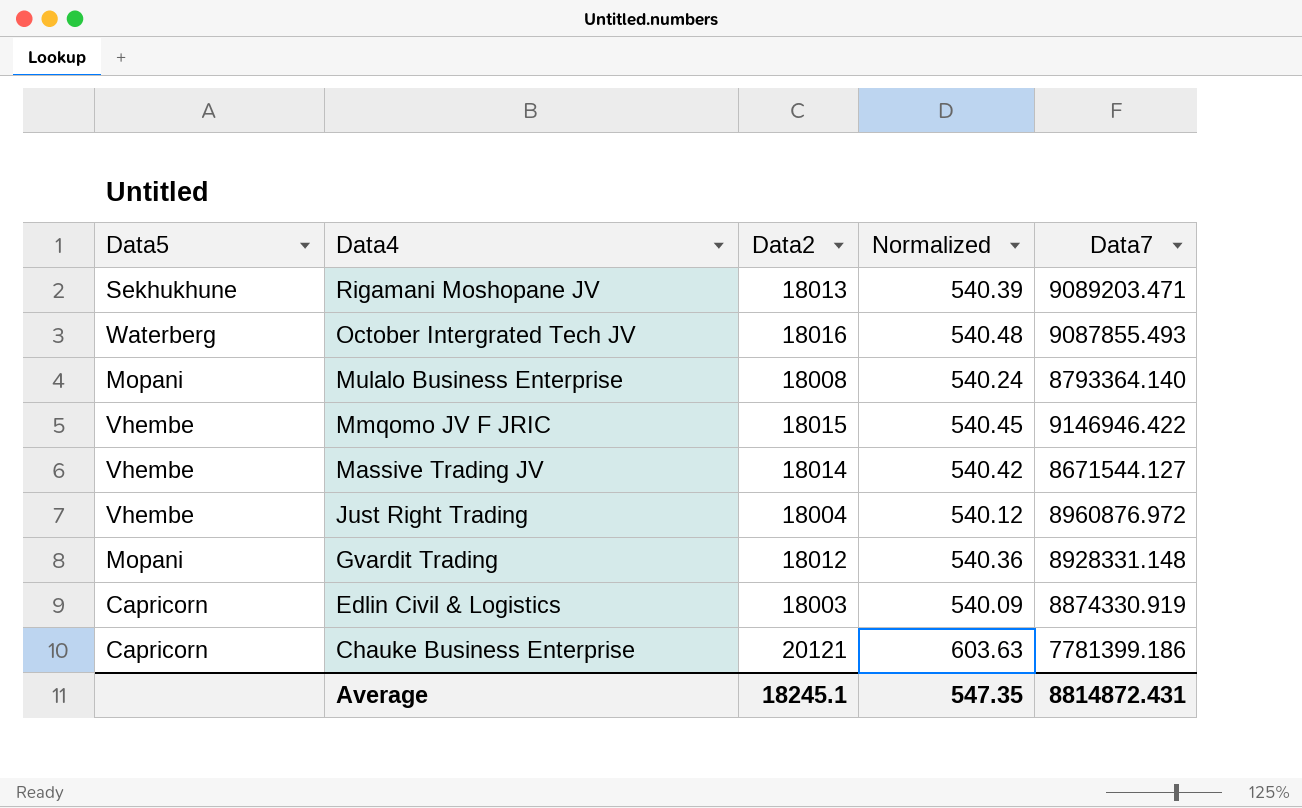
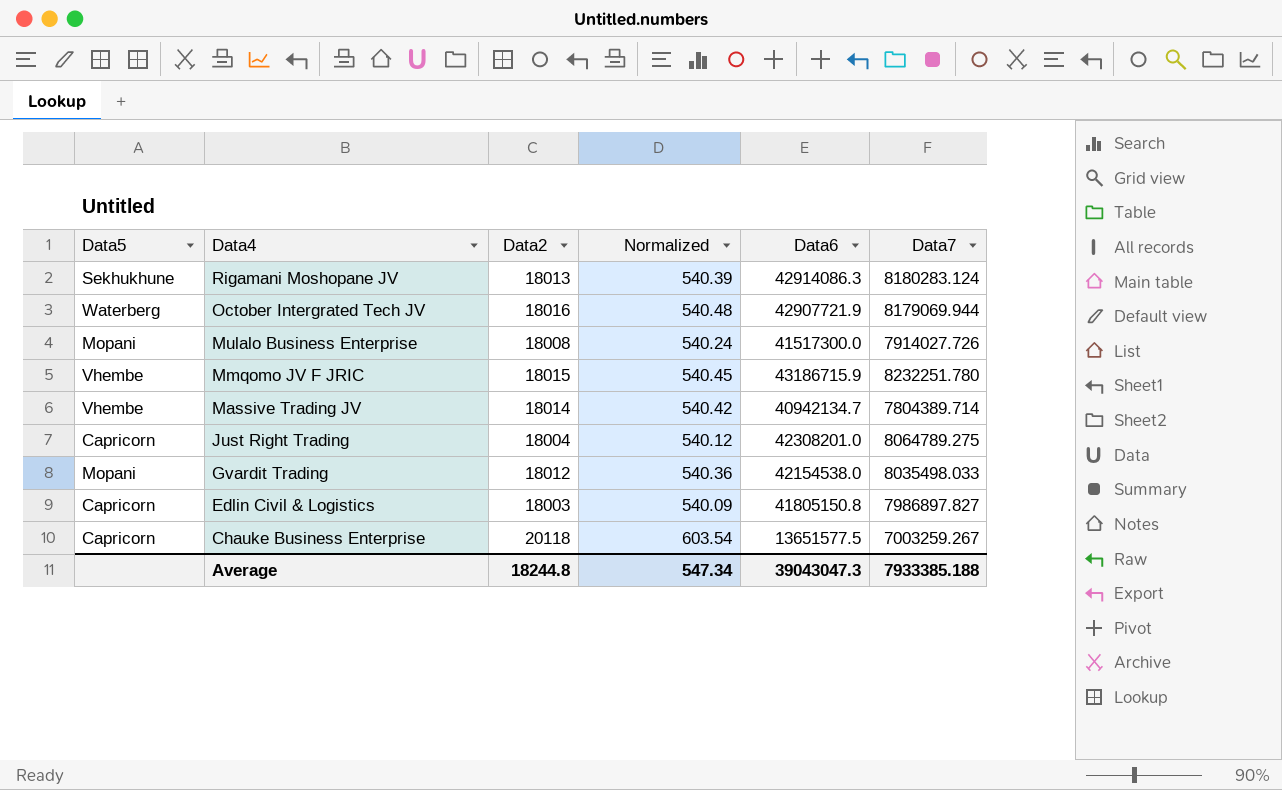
column Data6 | position: none -> 5
Rigamani Moshopane JV | Data7: 9089203.471 -> 8180283.124
October Intergrated Tech JV | Data7: 9087855.493 -> 8179069.944
Mulalo Business Enterprise | Data7: 8793364.140 -> 7914027.726
Mmqomo JV F JRIC | Data7: 9146946.422 -> 8232251.780
Massive Trading JV | Data7: 8671544.127 -> 7804389.714
Just Right Trading | Data5: Vhembe -> Capricorn
Just Right Trading | Data7: 8960876.972 -> 8064789.275
Gvardit Trading | Data7: 8928331.148 -> 8035498.033
Edlin Civil & Logistics | Data7: 8874330.919 -> 7986897.827
Chauke Business Enterprise | Data2: 20121 -> 20118
Chauke Business Enterprise | Normalized: 603.63 -> 603.54
Chauke Business Enterprise | Data7: 7781399.186 -> 7003259.267
Average | Data2: 18245.1 -> 18244.8
Average | Normalized: 547.35 -> 547.34
Average | Data7: 8814872.431 -> 7933385.188

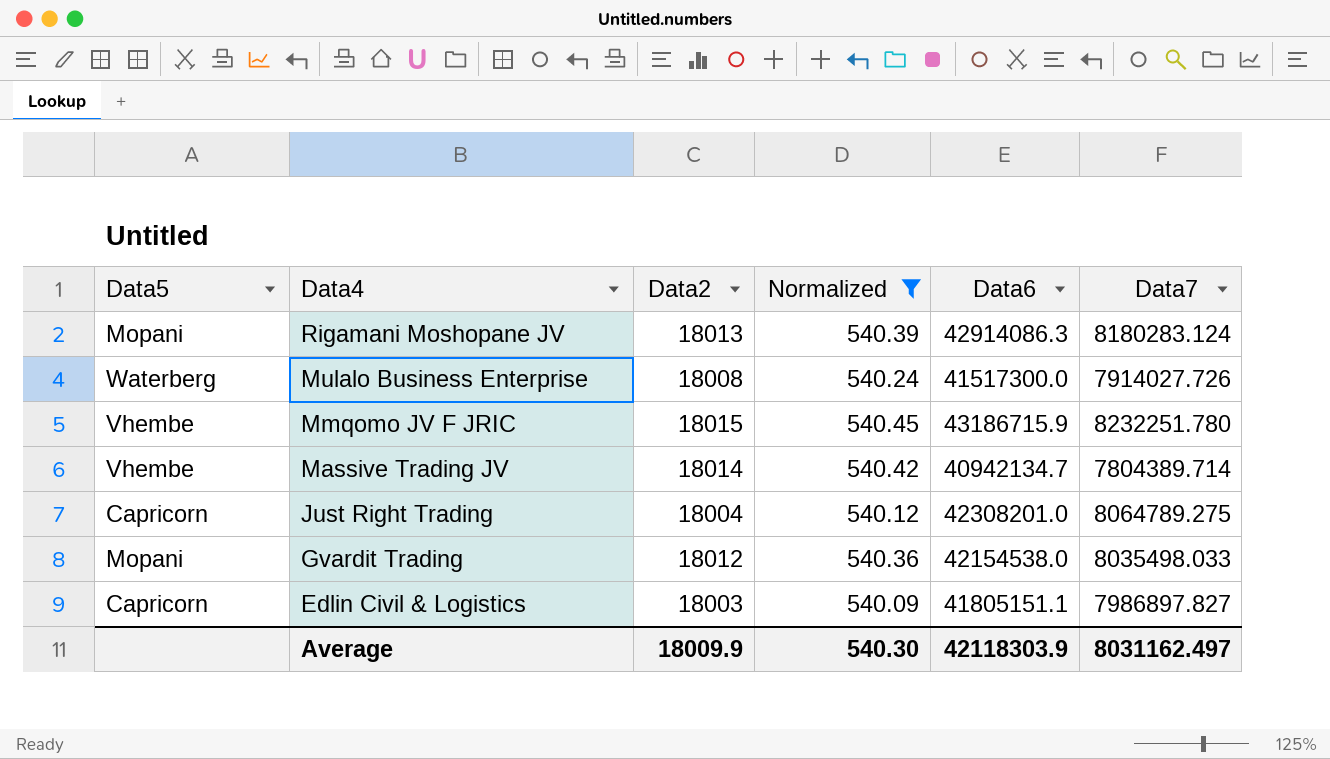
filter: none -> Normalized <= 540.45
Rigamani Moshopane JV | Data5: Sekhukhune -> Mopani
Mulalo Business Enterprise | Data5: Mopani -> Waterberg
Edlin Civil & Logistics | Data6: 41805150.8 -> 41805151.1
Average | Data2: 18244.8 -> 18009.9
Average | Normalized: 547.34 -> 540.30
Average | Data6: 39043047.3 -> 42118303.9
Average | Data7: 7933385.188 -> 8031162.497

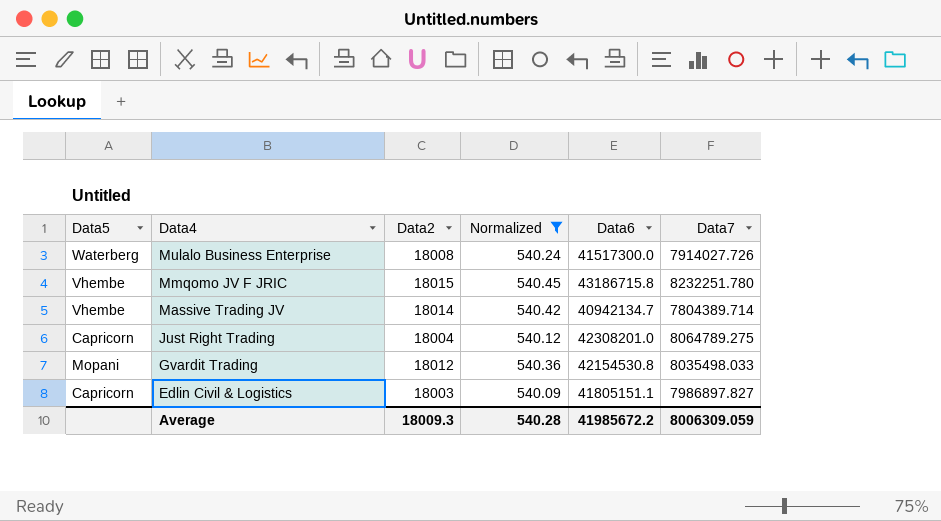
row Rigamani Moshopane JV: Mopani | 18013 | 540.39 | 42914086.3 | 8180283.124 -> none
Mmqomo JV F JRIC | Data6: 43186715.9 -> 43186715.8
Gvardit Trading | Data6: 42154538.0 -> 42154530.8
Average | Data2: 18009.9 -> 18009.3
Average | Normalized: 540.30 -> 540.28
Average | Data6: 42118303.9 -> 41985672.2
Average | Data7: 8031162.497 -> 8006309.059

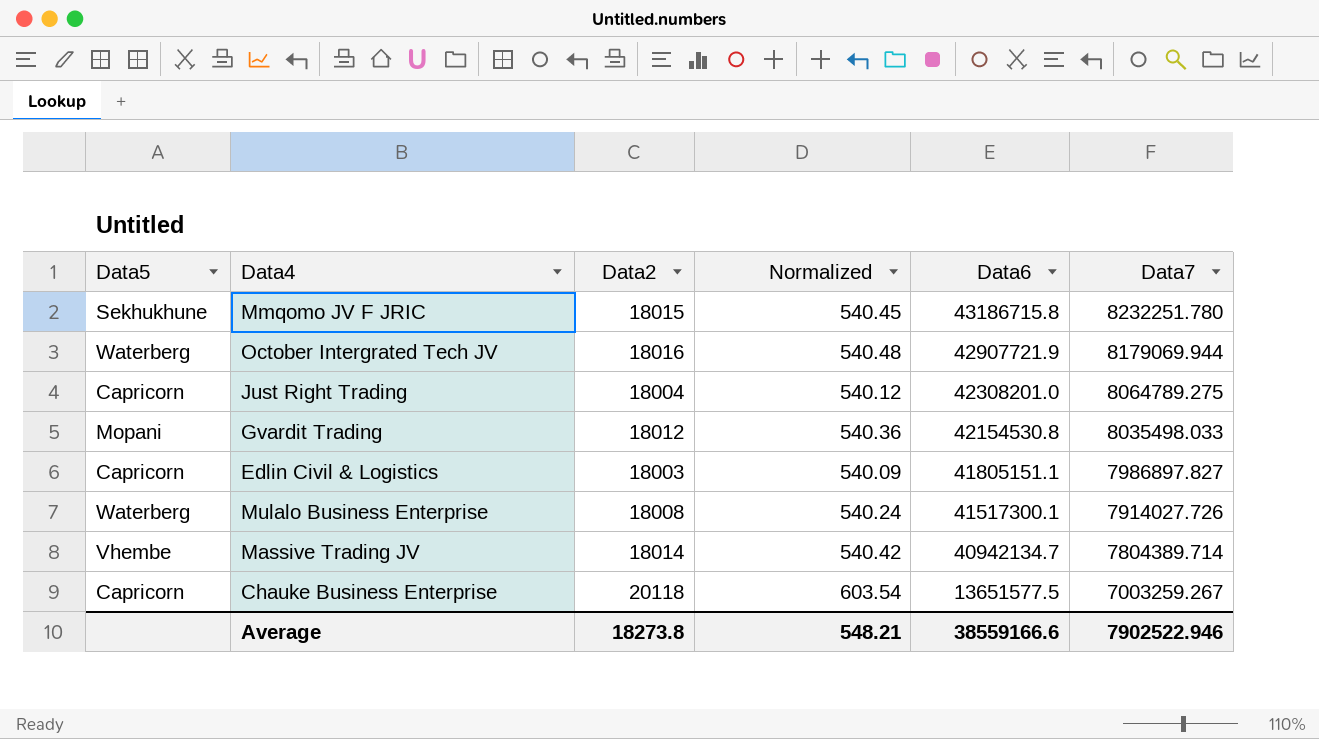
filter: Normalized <= 540.45 -> none
row order: Data4 descending -> Data6 descending
Mmqomo JV F JRIC | Data5: Vhembe -> Sekhukhune
Mulalo Business Enterprise | Data6: 41517300.0 -> 41517300.1
Average | Data2: 18009.3 -> 18273.8
Average | Normalized: 540.28 -> 548.21
Average | Data6: 41985672.2 -> 38559166.6
Average | Data7: 8006309.059 -> 7902522.946

